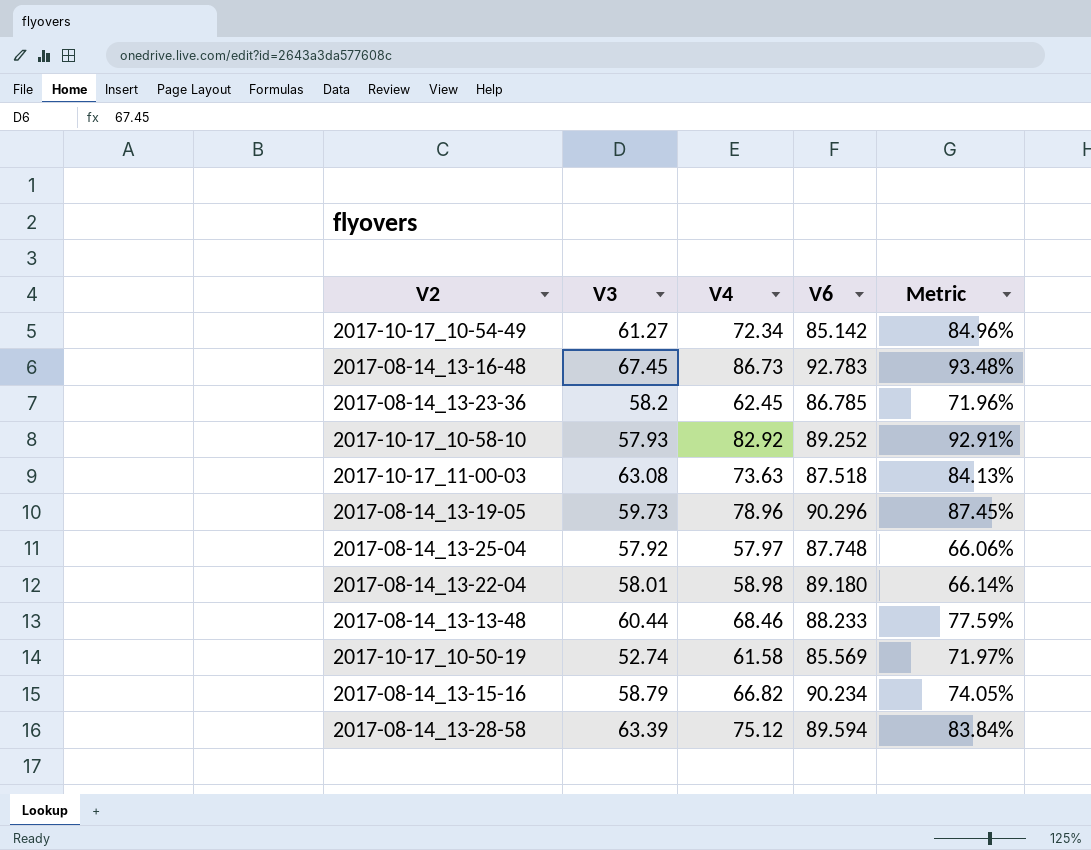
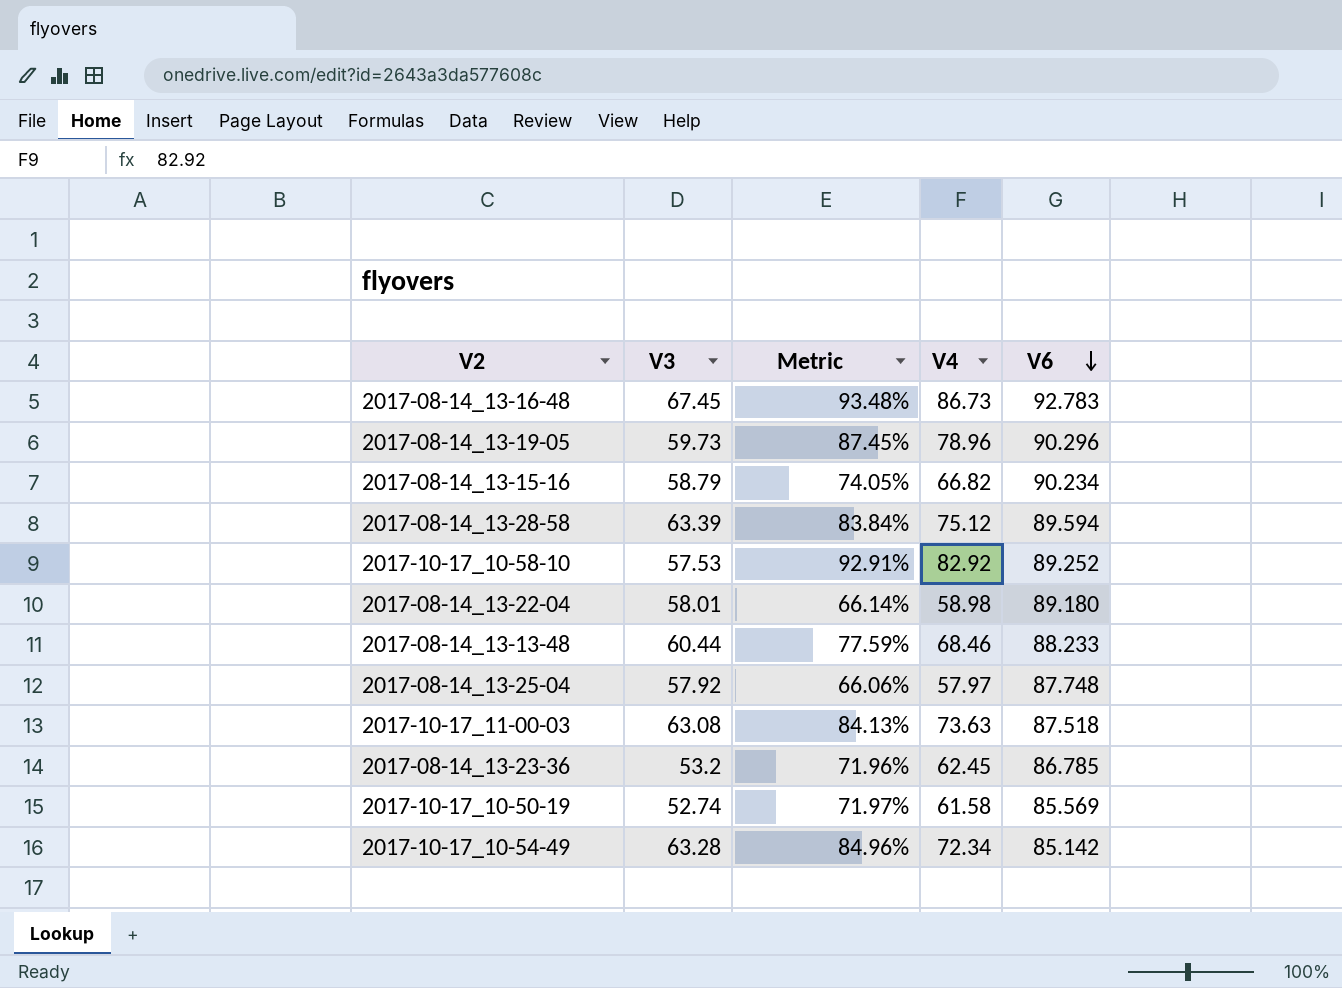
row order: none -> V6 descending
column Metric | position: 5 -> 3
2017-10-17_10-58-10 | V3: 57.93 -> 57.53
2017-08-14_13-23-36 | V3: 58.2 -> 53.2
2017-10-17_10-54-49 | V3: 61.27 -> 63.28

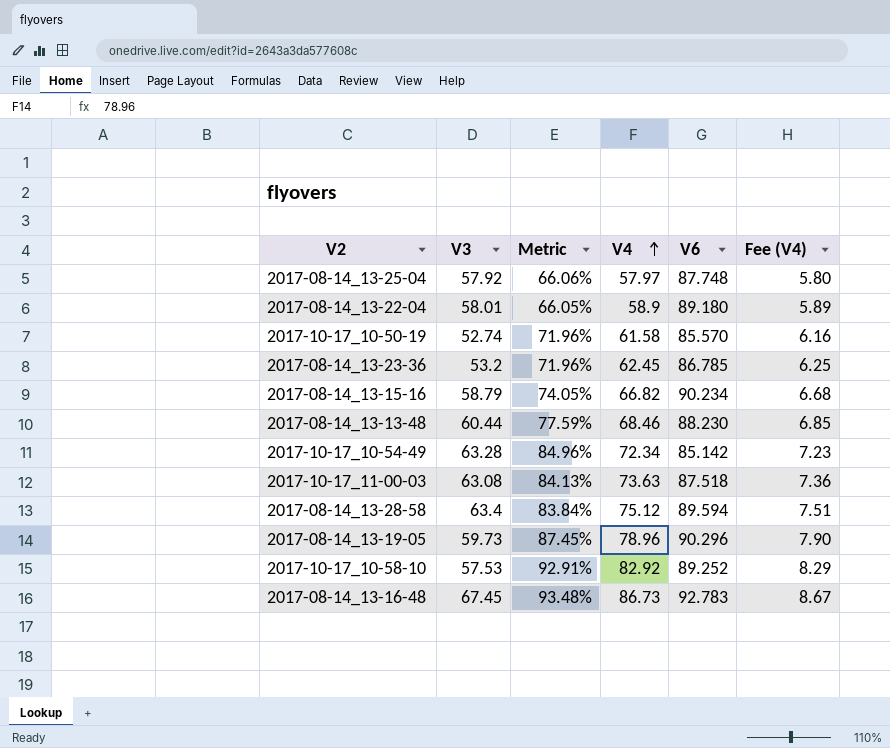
row order: V6 descending -> V4 ascending
column Fee (V4) | formula: none -> [V4] * 0.1
2017-08-14_13-22-04 | Metric: 66.14% -> 66.05%
2017-08-14_13-22-04 | V4: 58.98 -> 58.9
2017-10-17_10-50-19 | Metric: 71.97% -> 71.96%
2017-10-17_10-50-19 | V6: 85.569 -> 85.570
2017-08-14_13-13-48 | V6: 88.233 -> 88.230
2017-08-14_13-28-58 | V3: 63.39 -> 63.4

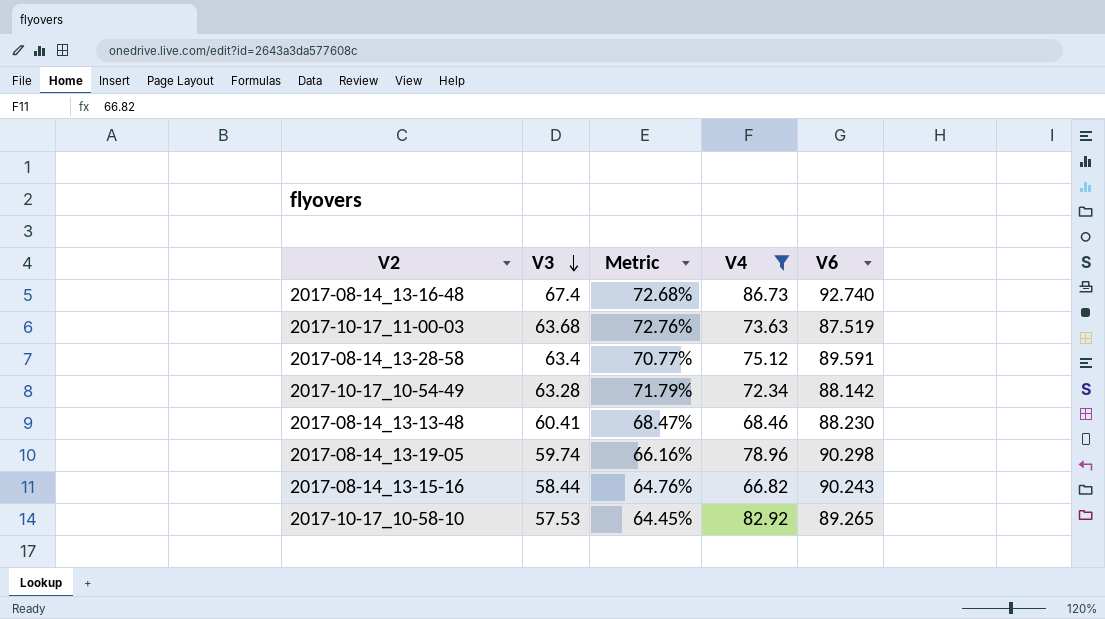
filter: none -> V4 >= 66.82
row order: V4 ascending -> V3 descending
column Fee (V4) | formula: [V4] * 0.1 -> none
column Metric | formula: [V4] / [V6] -> [V3] / [V6]
2017-08-14_13-16-48 | V3: 67.45 -> 67.4
2017-08-14_13-16-48 | V6: 92.783 -> 92.740
2017-10-17_11-00-03 | V3: 63.08 -> 63.68
2017-10-17_11-00-03 | V6: 87.518 -> 87.519
2017-08-14_13-28-58 | V6: 89.594 -> 89.591
2017-10-17_10-54-49 | V6: 85.142 -> 88.142
2017-08-14_13-13-48 | V3: 60.44 -> 60.41
2017-08-14_13-19-05 | V3: 59.73 -> 59.74
2017-08-14_13-19-05 | V6: 90.296 -> 90.298
2017-08-14_13-15-16 | V3: 58.79 -> 58.44
2017-08-14_13-15-16 | V6: 90.234 -> 90.243
2017-10-17_10-58-10 | V6: 89.252 -> 89.265

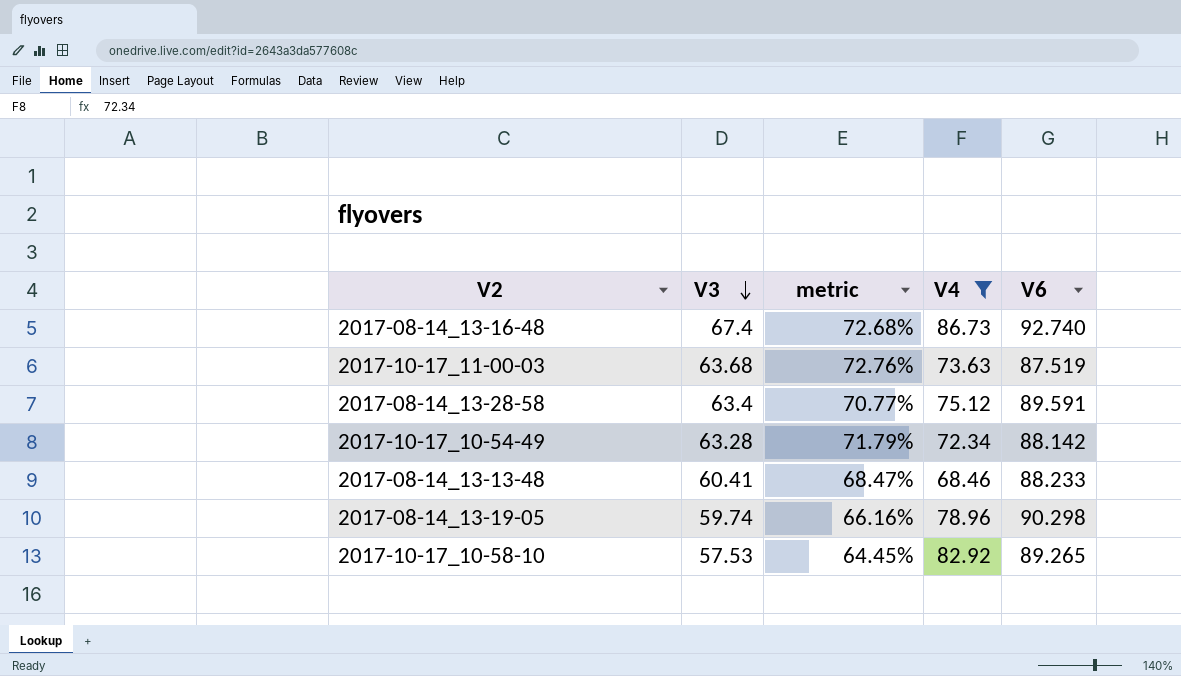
column name: Metric -> metric
row 2017-08-14_13-15-16: 58.44 | 64.76% | 66.82 | 90.243 -> none
2017-08-14_13-13-48 | V6: 88.230 -> 88.233

